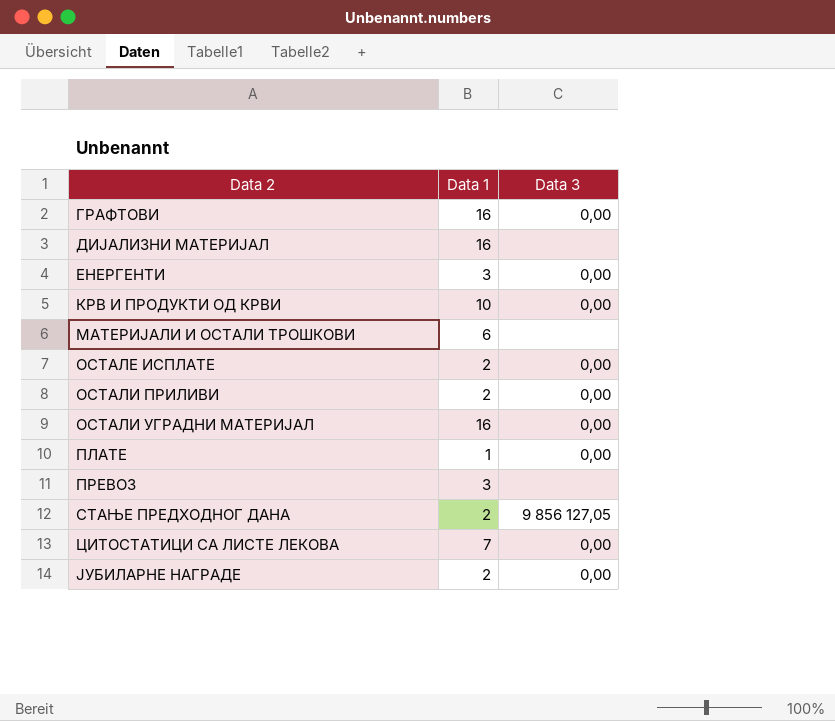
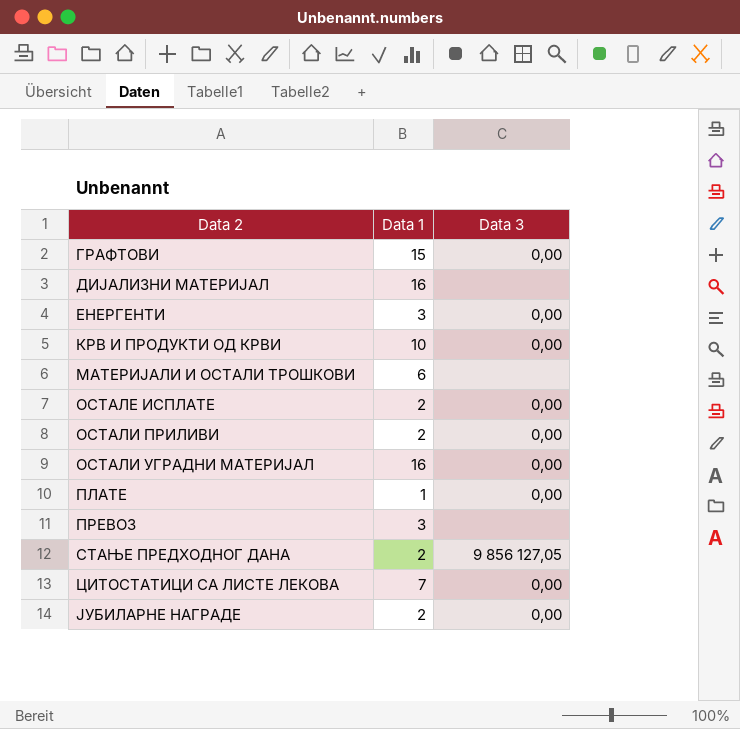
ГРАФТОВИ | Data 1: 16 -> 15

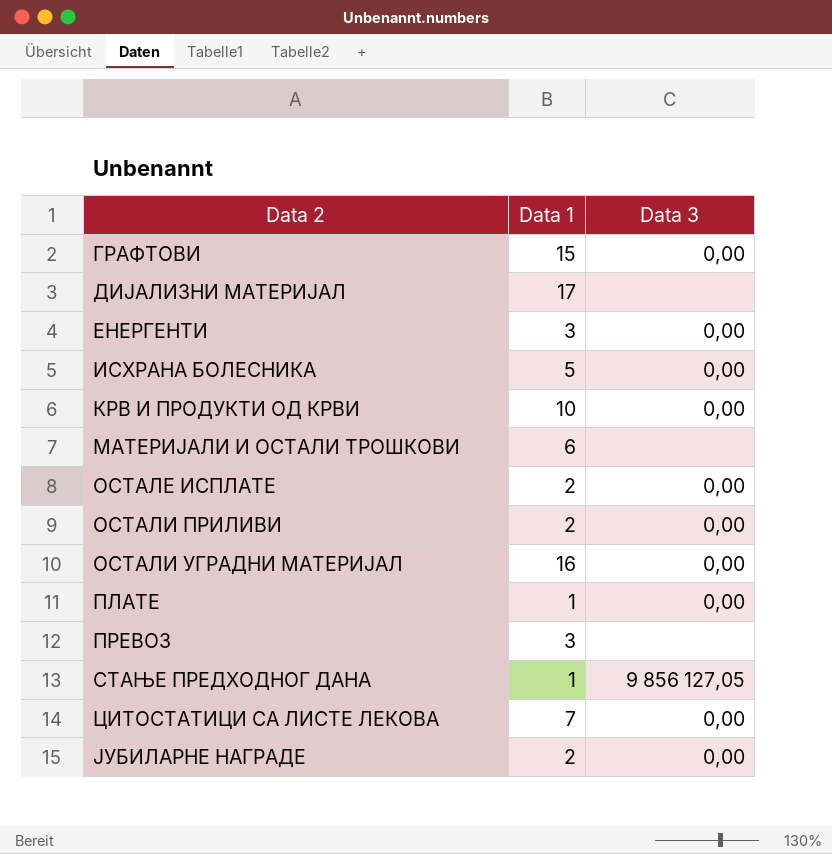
ДИЈАЛИЗНИ МАТЕРИЈАЛ | Data 1: 16 -> 17
row ИСХРАНА БОЛЕСНИКА: none -> 5 | 0,00
СТАЊЕ ПРЕДХОДНОГ ДАНА | Data 1: 2 -> 1

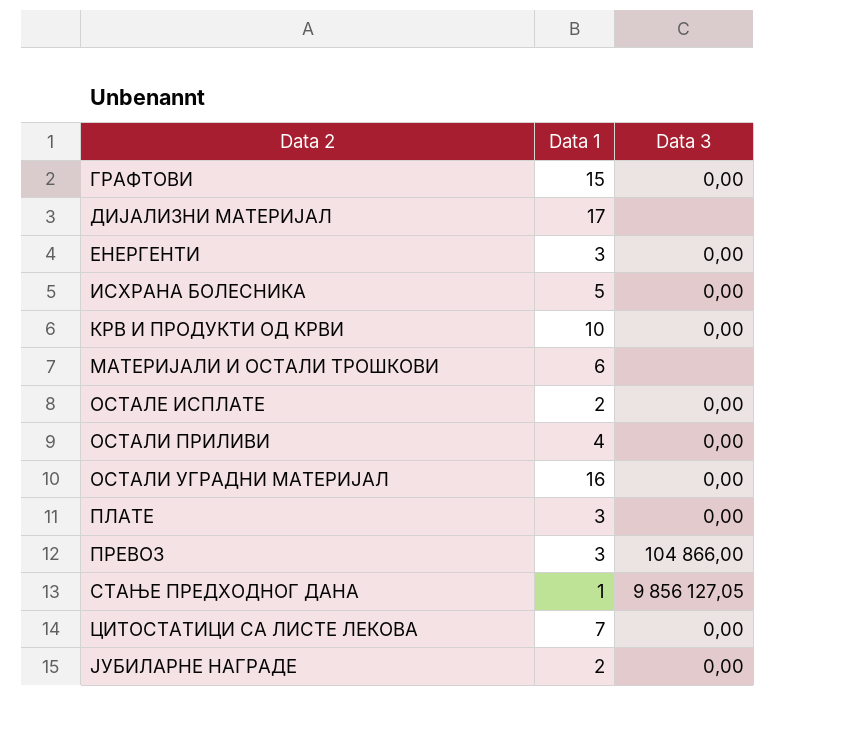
ОСТАЛИ ПРИЛИВИ | Data 1: 2 -> 4
ПЛАТЕ | Data 1: 1 -> 3
ПРЕВОЗ | Data 3: none -> 104 866,00

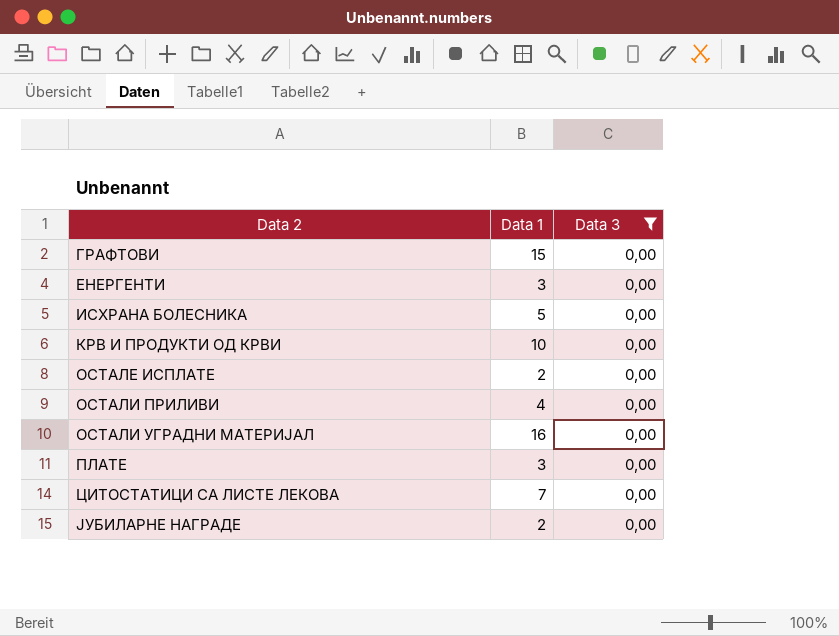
filter: none -> Data 3 = 0,00

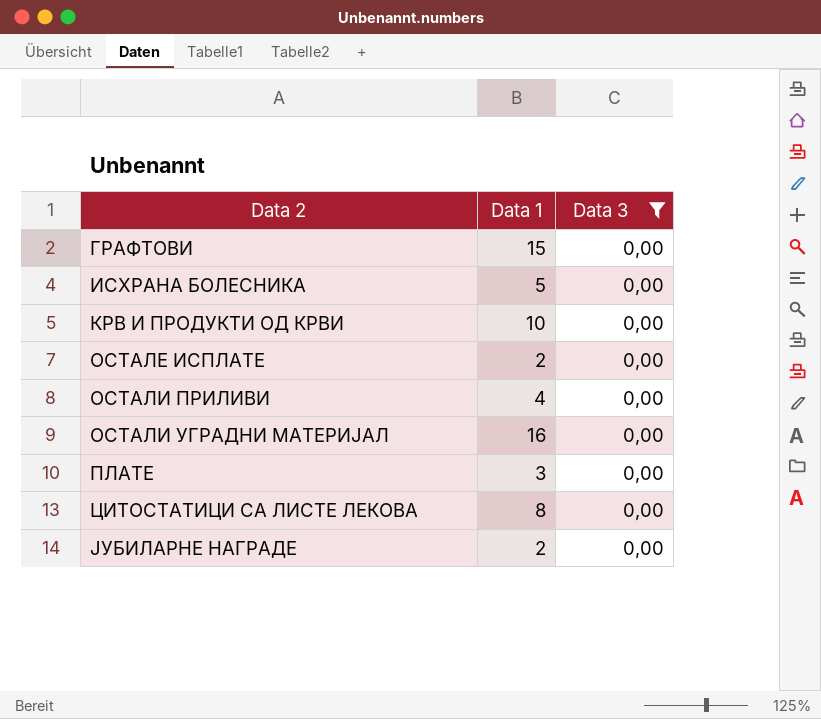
row ЕНЕРГЕНТИ: 3 | 0,00 -> none
ЦИТОСТАТИЦИ СА ЛИСТЕ ЛЕКОВА | Data 1: 7 -> 8

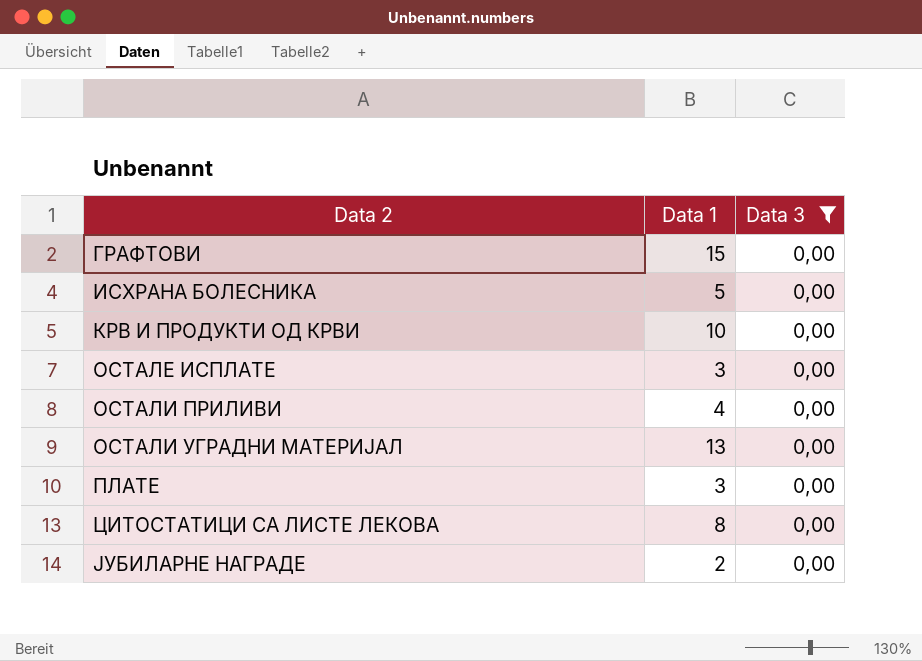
ОСТАЛЕ ИСПЛАТЕ | Data 1: 2 -> 3
ОСТАЛИ УГРАДНИ МАТЕРИЈАЛ | Data 1: 16 -> 13

